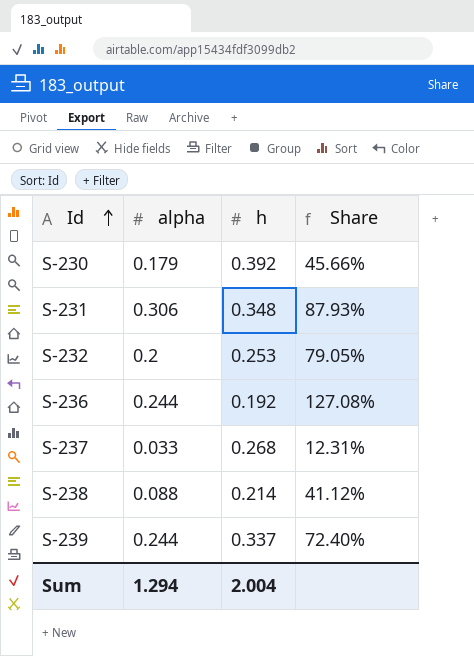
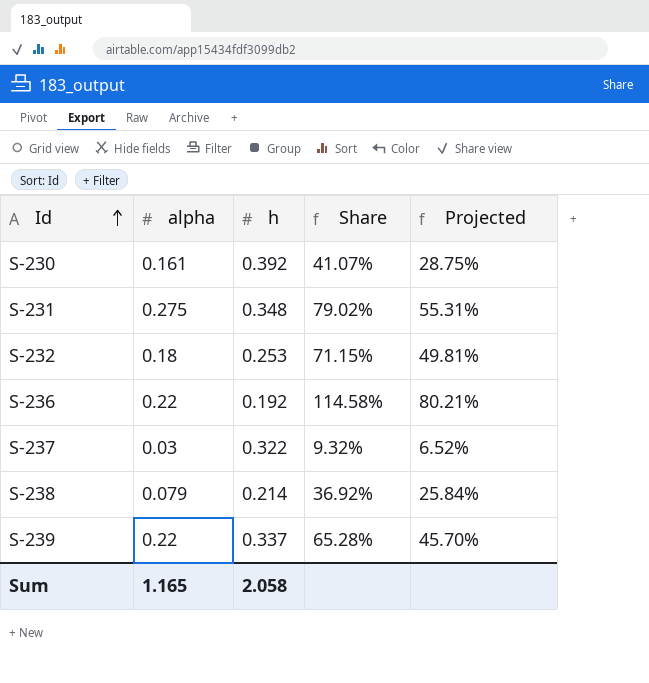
column Projected | formula: none -> [Share] * 0.7
S-230 | alpha: 0.179 -> 0.161
S-230 | Share: 45.66% -> 41.07%
S-231 | alpha: 0.306 -> 0.275
S-231 | Share: 87.93% -> 79.02%
S-232 | alpha: 0.2 -> 0.18
S-232 | Share: 79.05% -> 71.15%
S-236 | alpha: 0.244 -> 0.22
S-236 | Share: 127.08% -> 114.58%
S-237 | alpha: 0.033 -> 0.03
S-237 | h: 0.268 -> 0.322
S-237 | Share: 12.31% -> 9.32%
S-238 | alpha: 0.088 -> 0.079
S-238 | Share: 41.12% -> 36.92%
S-239 | alpha: 0.244 -> 0.22
S-239 | Share: 72.40% -> 65.28%
Sum | alpha: 1.294 -> 1.165
Sum | h: 2.004 -> 2.058

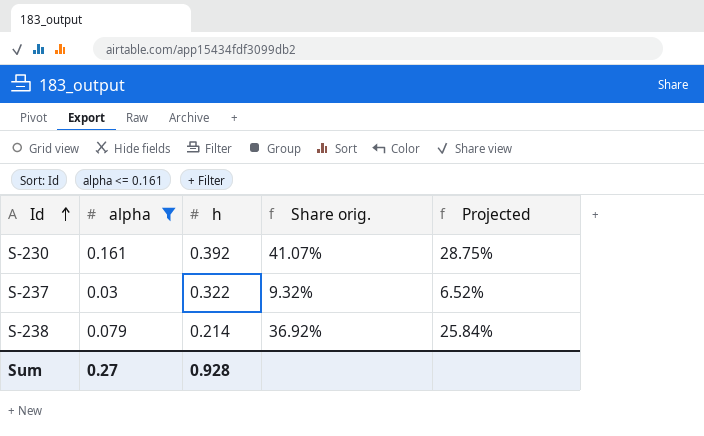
filter: none -> alpha <= 0.161
column name: Share -> Share orig.
Sum | alpha: 1.165 -> 0.27
Sum | h: 2.058 -> 0.928

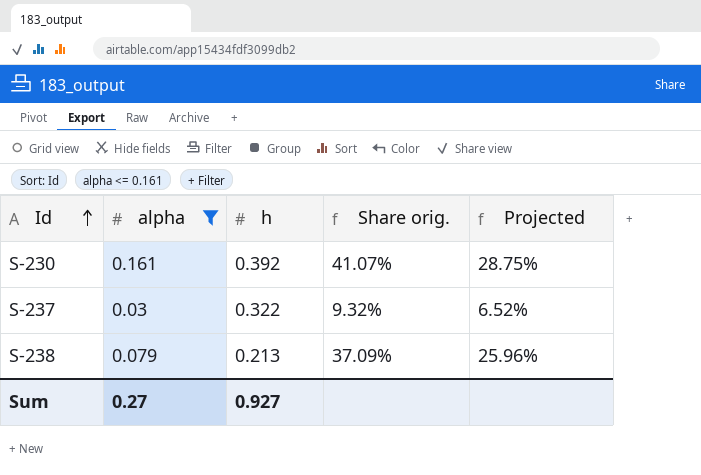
S-238 | h: 0.214 -> 0.213
S-238 | Share orig.: 36.92% -> 37.09%
S-238 | Projected: 25.84% -> 25.96%
Sum | h: 0.928 -> 0.927

